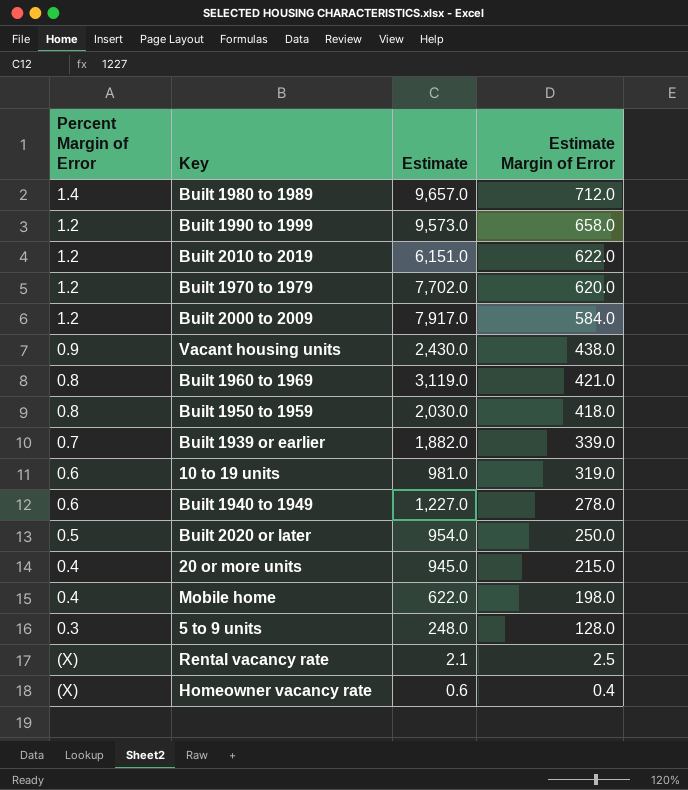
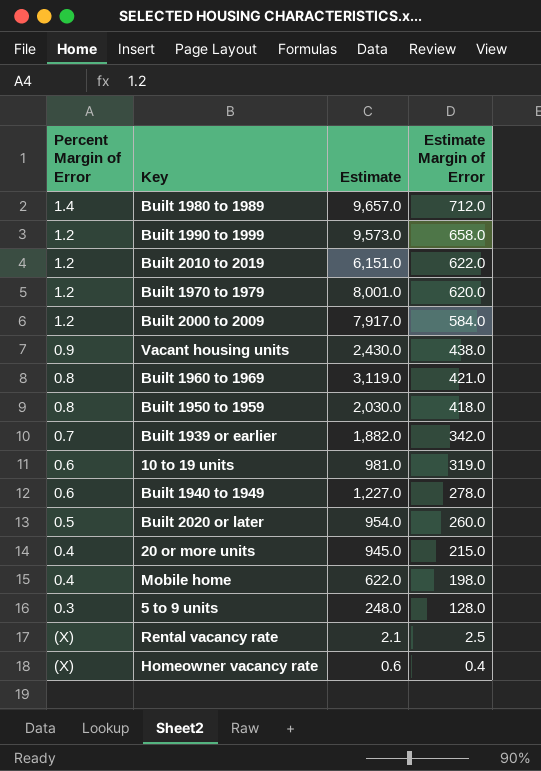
Built 1970 to 1979 | Estimate: 7,702.0 -> 8,001.0
Built 1939 or earlier | Estimate Margin of Error: 339.0 -> 342.0
Built 2020 or later | Estimate Margin of Error: 250.0 -> 260.0

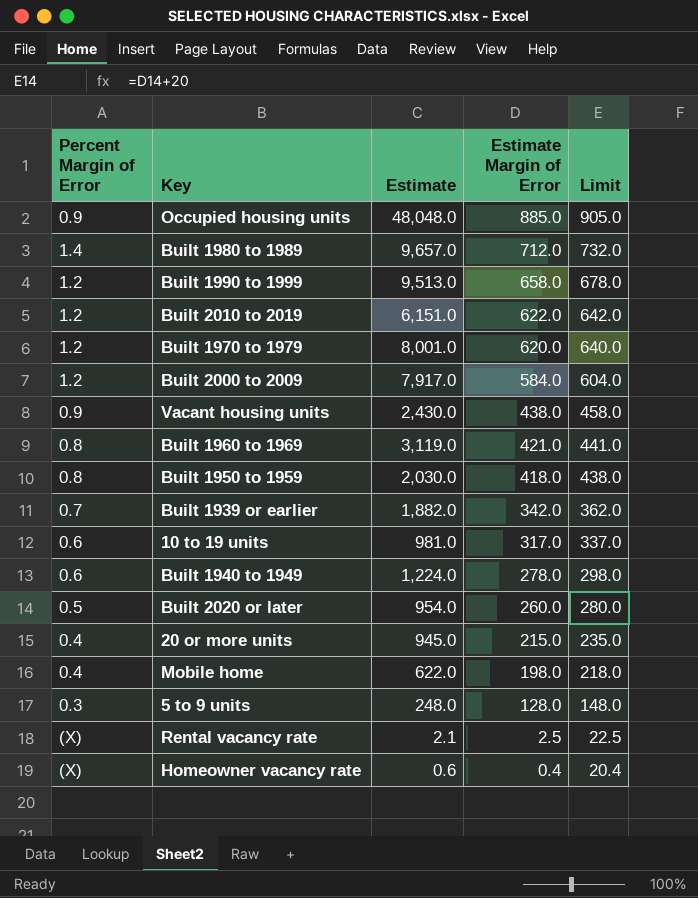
column Limit | formula: none -> [Estimate Margin of Error] + 20
row Occupied housing units: none -> 0.9 | 48,048.0 | 885.0 | 905.0
Built 1990 to 1999 | Estimate: 9,573.0 -> 9,513.0
10 to 19 units | Estimate Margin of Error: 319.0 -> 317.0
Built 1940 to 1949 | Estimate: 1,227.0 -> 1,224.0

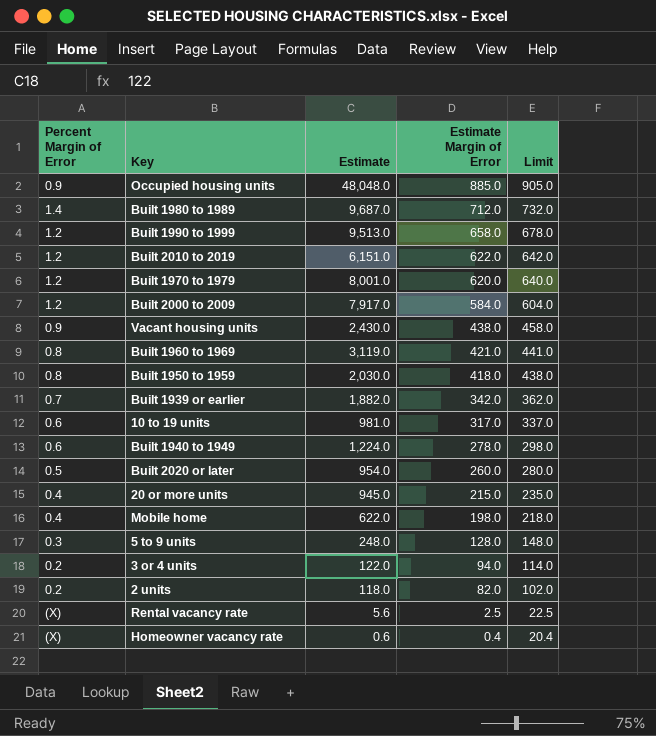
Built 1980 to 1989 | Estimate: 9,657.0 -> 9,687.0
row 3 or 4 units: none -> 0.2 | 122.0 | 94.0 | 114.0
row 2 units: none -> 0.2 | 118.0 | 82.0 | 102.0
Rental vacancy rate | Estimate: 2.1 -> 5.6

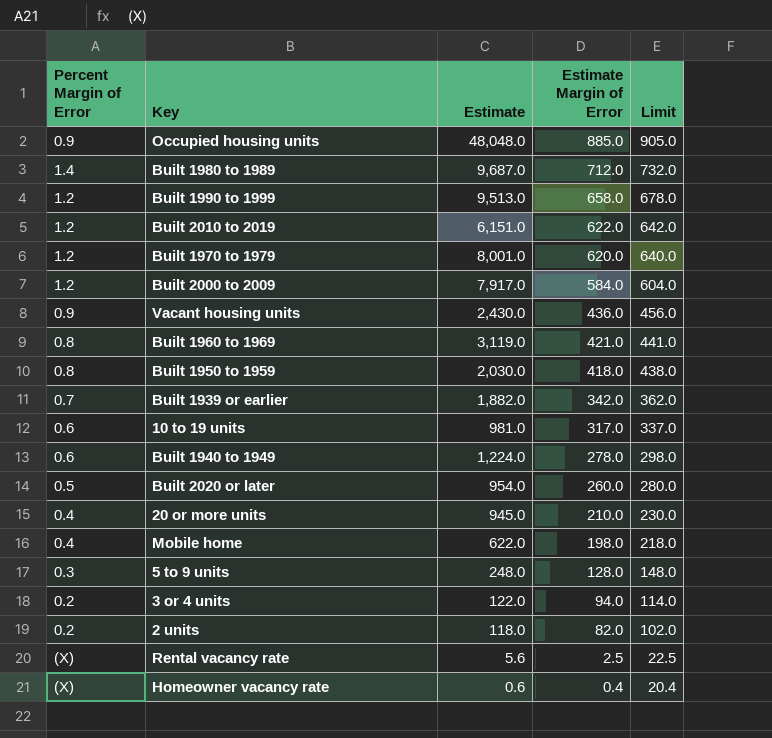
Vacant housing units | Estimate Margin of Error: 438.0 -> 436.0
Vacant housing units | Limit: 458.0 -> 456.0
20 or more units | Estimate Margin of Error: 215.0 -> 210.0
20 or more units | Limit: 235.0 -> 230.0

